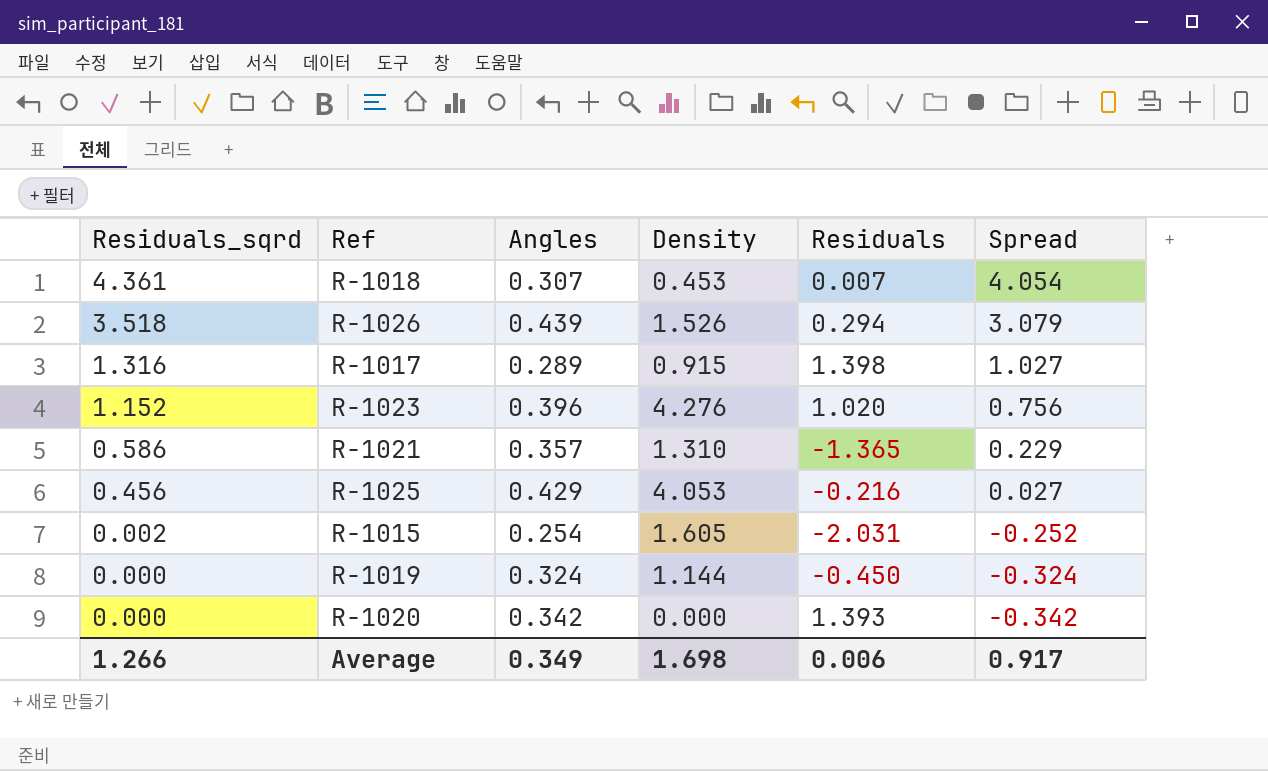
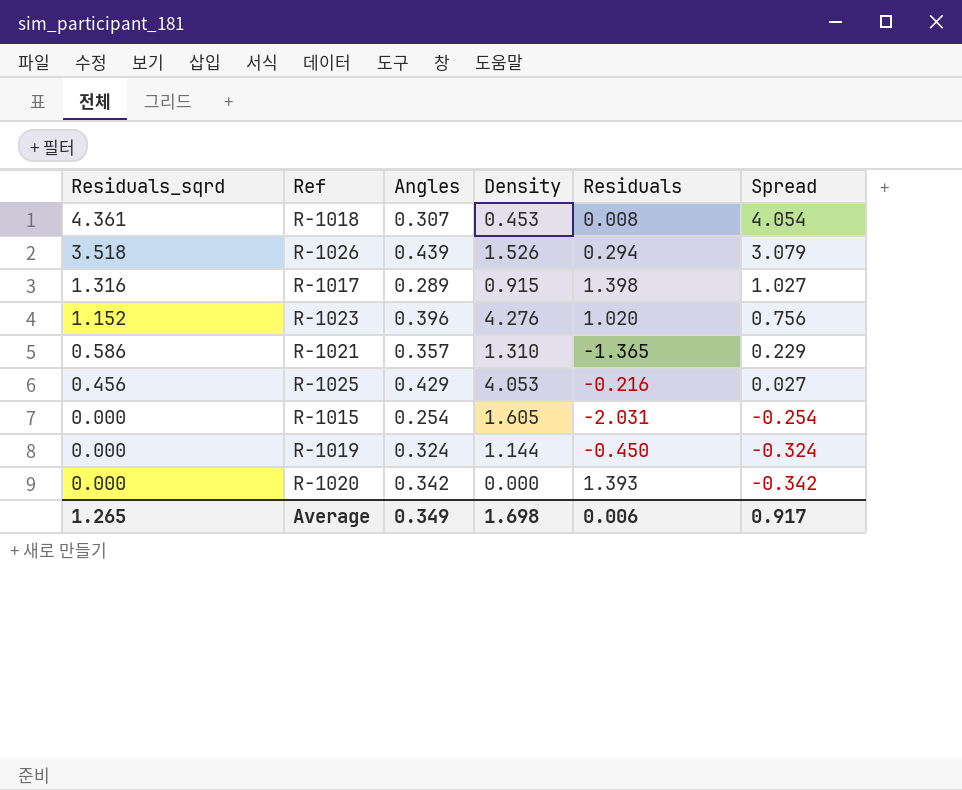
R-1018 | Residuals: 0.007 -> 0.008
R-1015 | Residuals_sqrd: 0.002 -> 0.000
R-1015 | Spread: -0.252 -> -0.254
Average | Residuals_sqrd: 1.266 -> 1.265

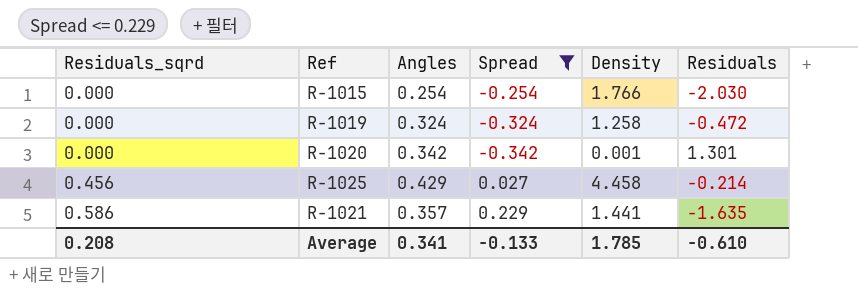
filter: none -> Spread <= 0.229
row order: Residuals_sqrd descending -> Residuals_sqrd ascending
column Spread | position: 6 -> 4
R-1015 | Density: 1.605 -> 1.766
R-1015 | Residuals: -2.031 -> -2.030
R-1019 | Density: 1.144 -> 1.258
R-1019 | Residuals: -0.450 -> -0.472
R-1020 | Density: 0.000 -> 0.001
R-1020 | Residuals: 1.393 -> 1.301
R-1025 | Density: 4.053 -> 4.458
R-1025 | Residuals: -0.216 -> -0.214
R-1021 | Density: 1.310 -> 1.441
R-1021 | Residuals: -1.365 -> -1.635
Average | Residuals_sqrd: 1.265 -> 0.208
Average | Angles: 0.349 -> 0.341
Average | Spread: 0.917 -> -0.133
Average | Density: 1.698 -> 1.785
Average | Residuals: 0.006 -> -0.610

